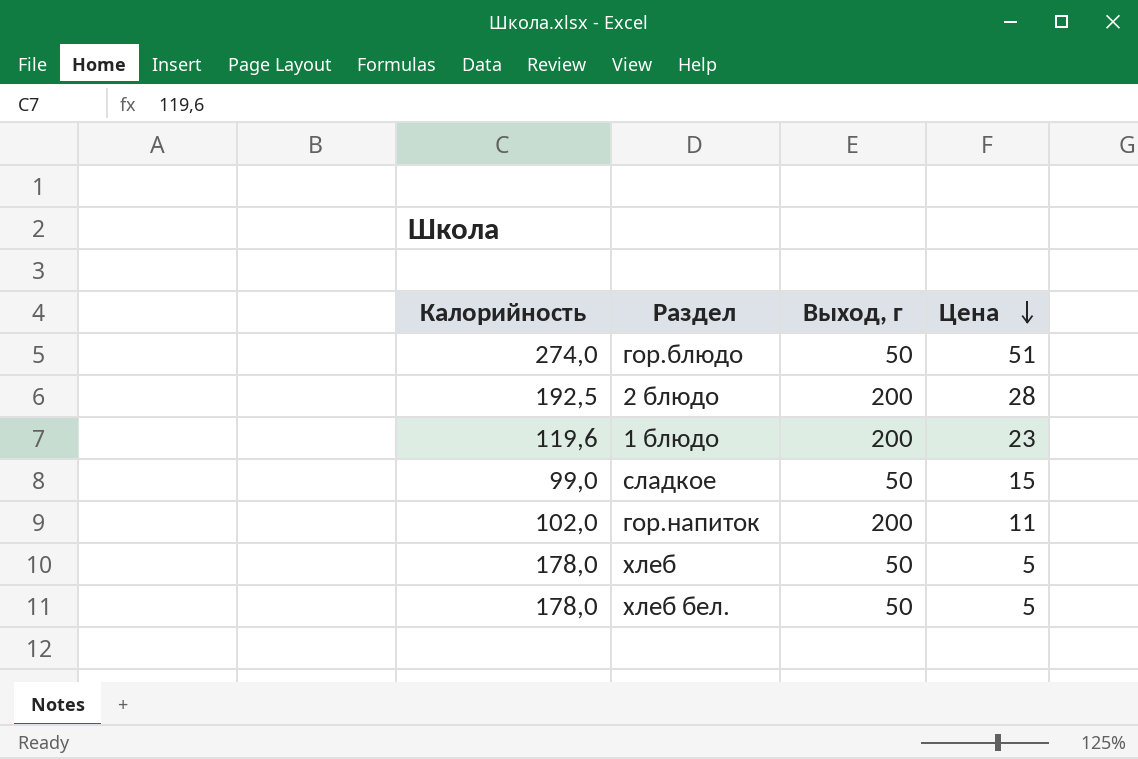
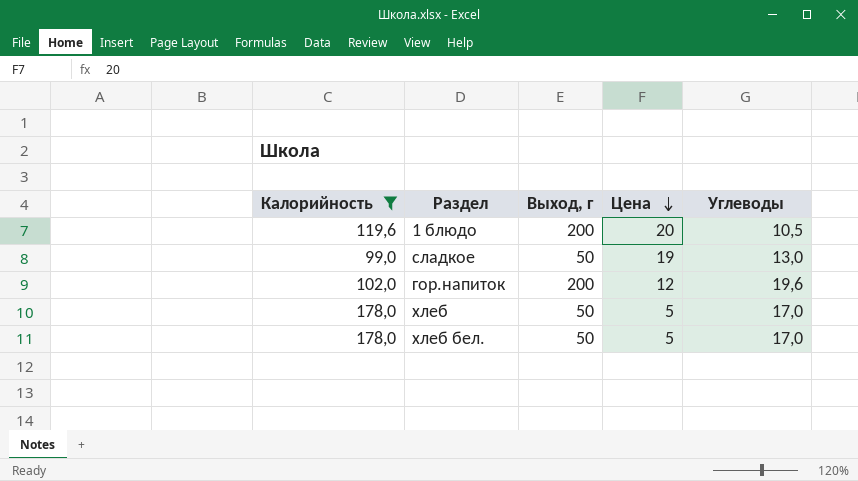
filter: none -> Калорийность <= 178,0
column Углеводы | position: none -> 5
1 блюдо | Цена: 23 -> 20
сладкое | Цена: 15 -> 19
гор.напиток | Цена: 11 -> 12

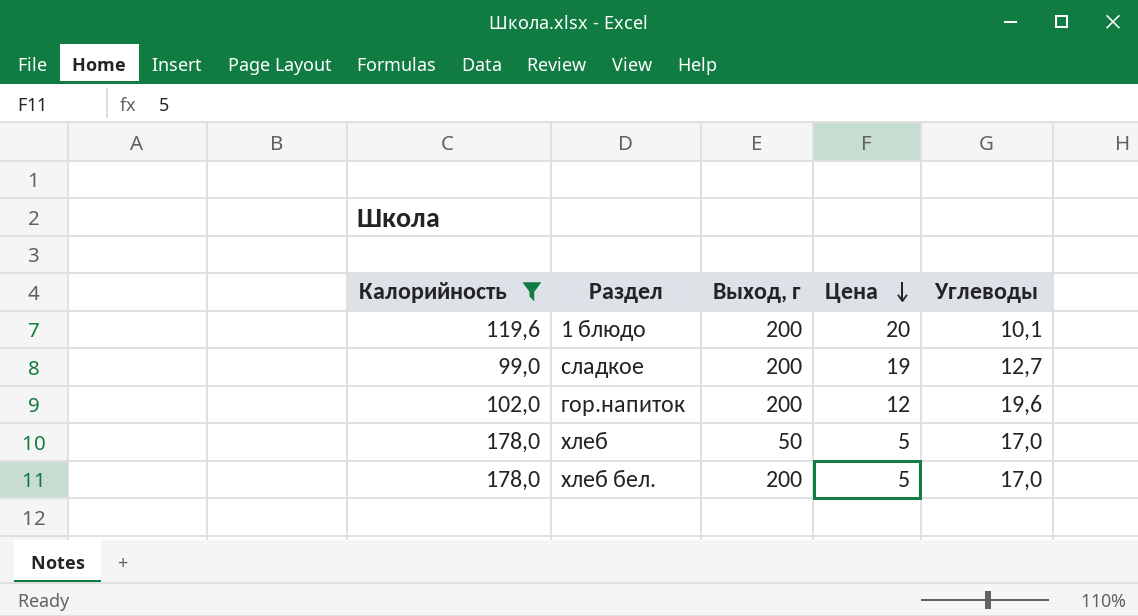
1 блюдо | Углеводы: 10,5 -> 10,1
сладкое | Выход, г: 50 -> 200
сладкое | Углеводы: 13,0 -> 12,7
хлеб бел. | Выход, г: 50 -> 200

